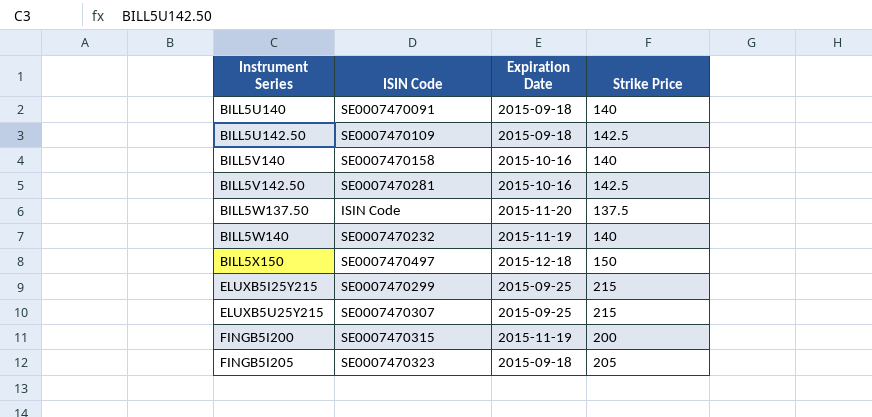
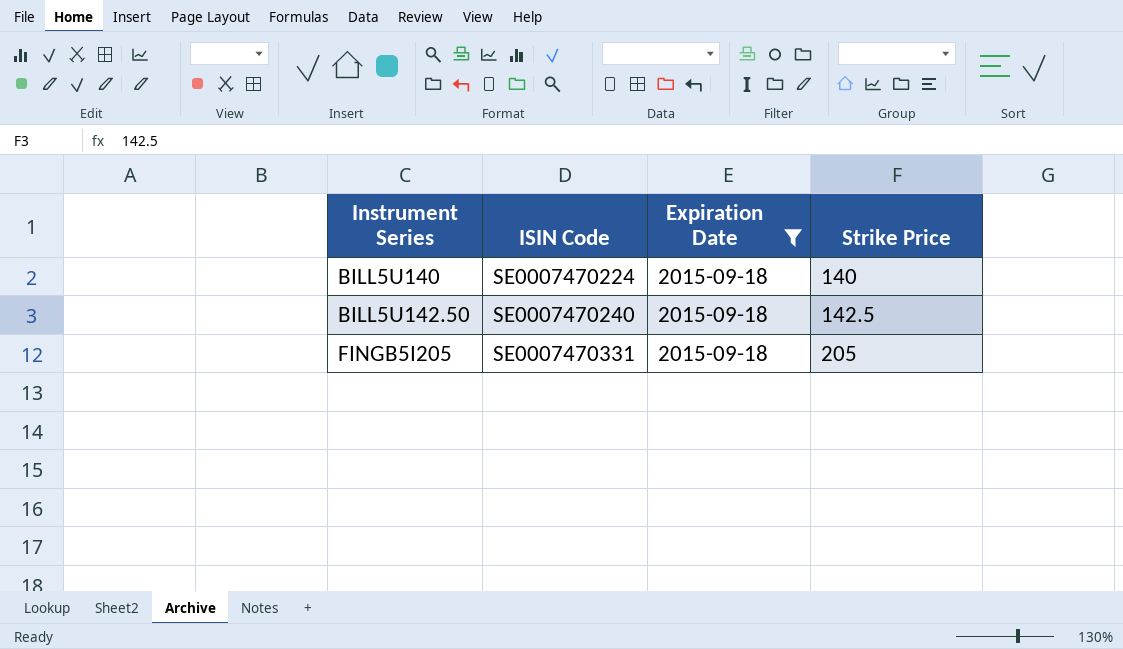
filter: none -> Expiration Date = 2015-09-18
BILL5U140 | ISIN Code: SE0007470091 -> SE0007470224
BILL5U142.50 | ISIN Code: SE0007470109 -> SE0007470240
FINGB5I205 | ISIN Code: SE0007470323 -> SE0007470331

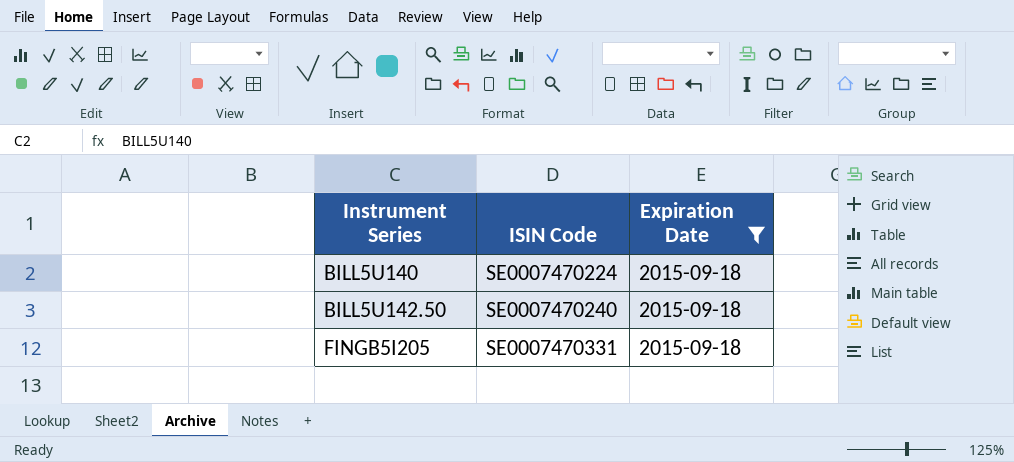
column Strike Price | position: 4 -> none

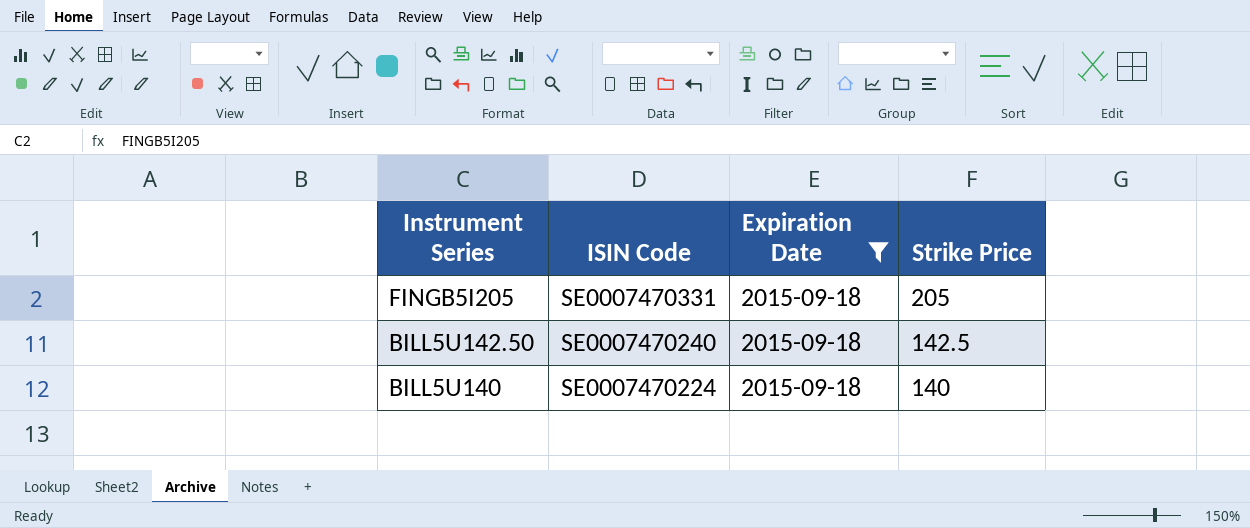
row order: Instrument Series ascending -> Instrument Series descending
column Strike Price | position: none -> 4

